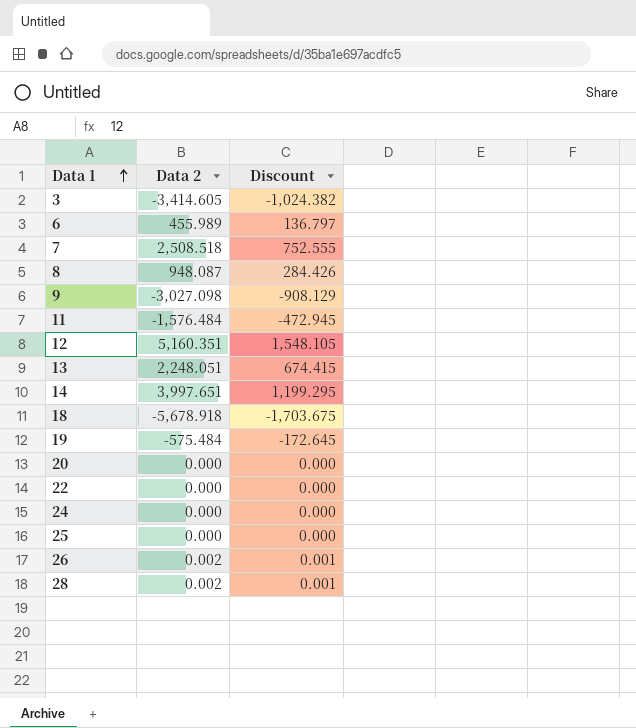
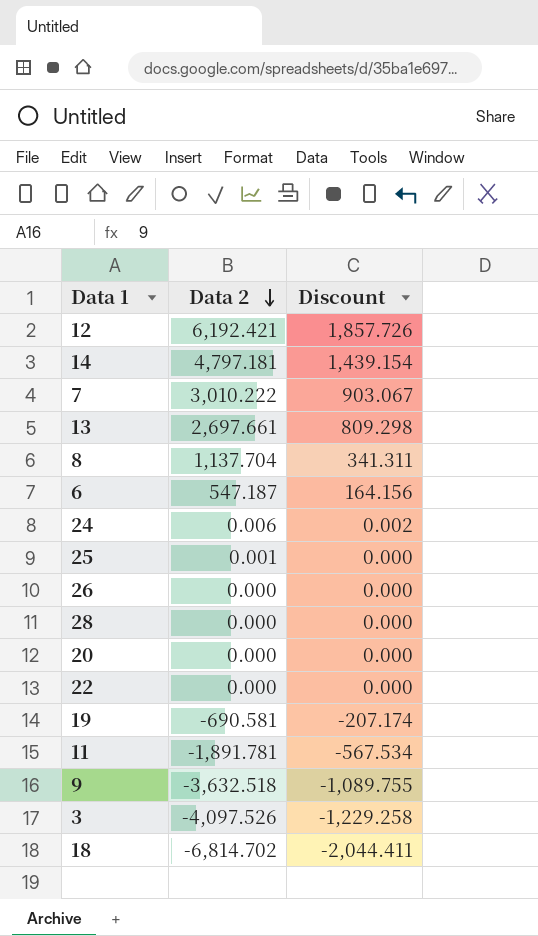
row order: Data 1 ascending -> Data 2 descending
12 | Data 2: 5,160.351 -> 6,192.421
12 | Discount: 1,548.105 -> 1,857.726
14 | Data 2: 3,997.651 -> 4,797.181
14 | Discount: 1,199.295 -> 1,439.154
7 | Data 2: 2,508.518 -> 3,010.222
7 | Discount: 752.555 -> 903.067
13 | Data 2: 2,248.051 -> 2,697.661
13 | Discount: 674.415 -> 809.298
8 | Data 2: 948.087 -> 1,137.704
8 | Discount: 284.426 -> 341.311
6 | Data 2: 455.989 -> 547.187
6 | Discount: 136.797 -> 164.156
24 | Data 2: 0.000 -> 0.006
24 | Discount: 0.000 -> 0.002
25 | Data 2: 0.000 -> 0.001
26 | Data 2: 0.002 -> 0.000
26 | Discount: 0.001 -> 0.000
28 | Data 2: 0.002 -> 0.000
28 | Discount: 0.001 -> 0.000
19 | Data 2: -575.484 -> -690.581
19 | Discount: -172.645 -> -207.174
11 | Data 2: -1,576.484 -> -1,891.781
11 | Discount: -472.945 -> -567.534
9 | Data 2: -3,027.098 -> -3,632.518
9 | Discount: -908.129 -> -1,089.755
3 | Data 2: -3,414.605 -> -4,097.526
3 | Discount: -1,024.382 -> -1,229.258
18 | Data 2: -5,678.918 -> -6,814.702
18 | Discount: -1,703.675 -> -2,044.411

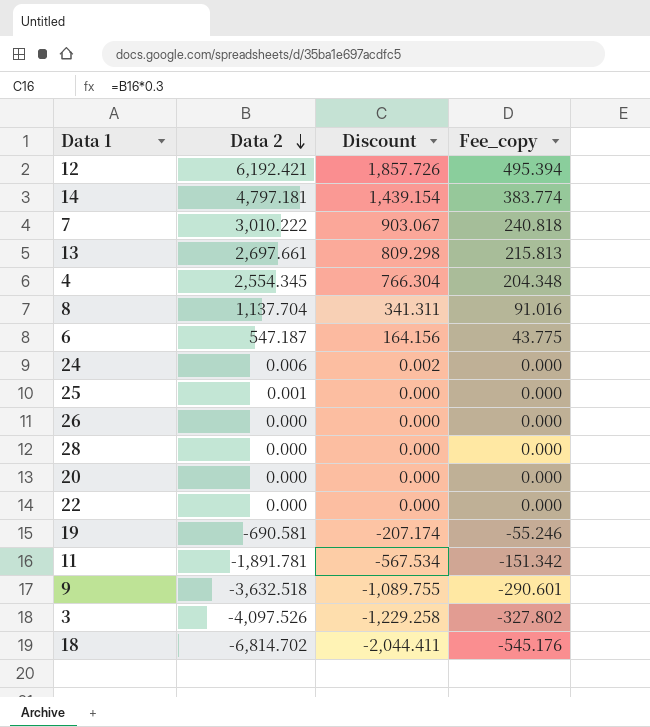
column Fee_copy | formula: none -> [Data 2] * 0.08
row 4: none -> 2,554.345 | 766.304 | 204.348

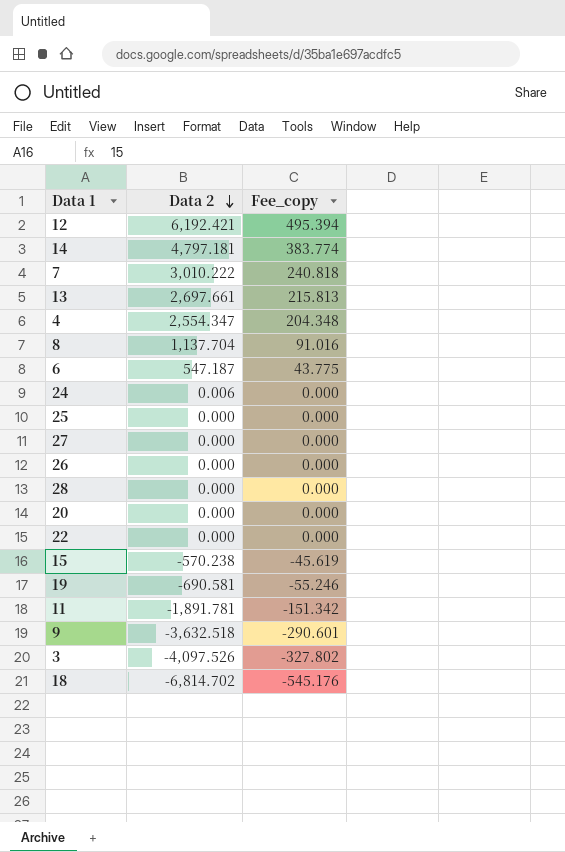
column Discount | formula: [Data 2] * 0.3 -> none
4 | Data 2: 2,554.345 -> 2,554.347
25 | Data 2: 0.001 -> 0.000
row 27: none -> 0.000 | 0.000
row 15: none -> -570.238 | -45.619

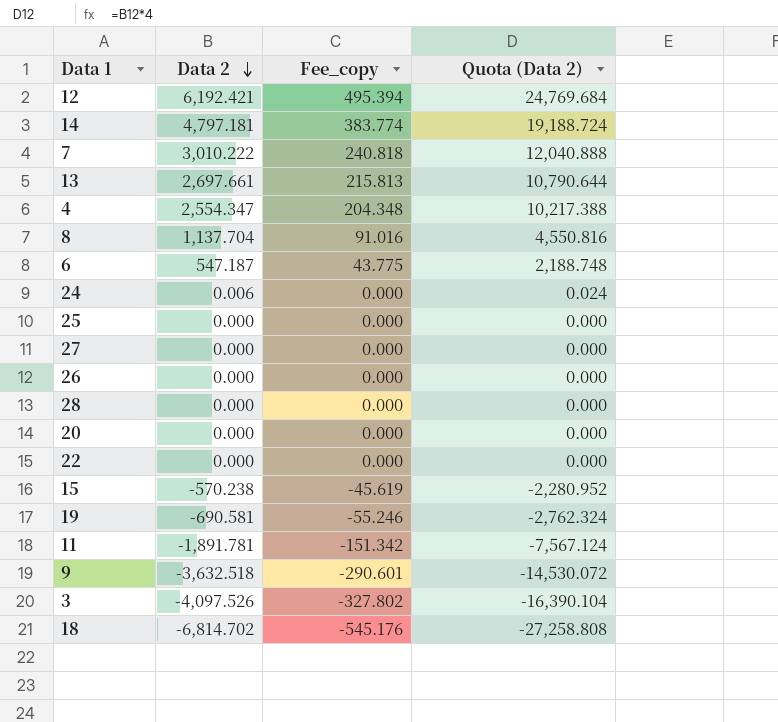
column Quota (Data 2) | formula: none -> [Data 2] * 4

